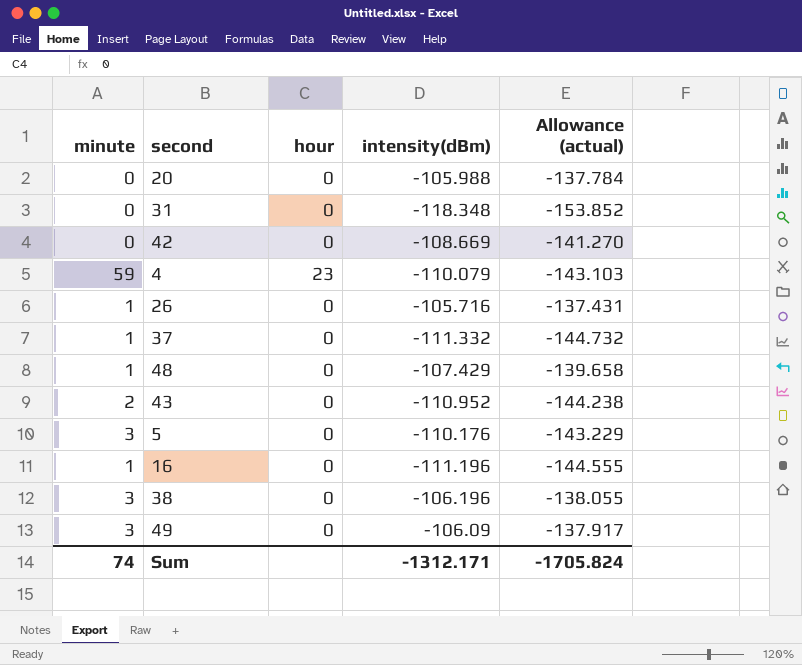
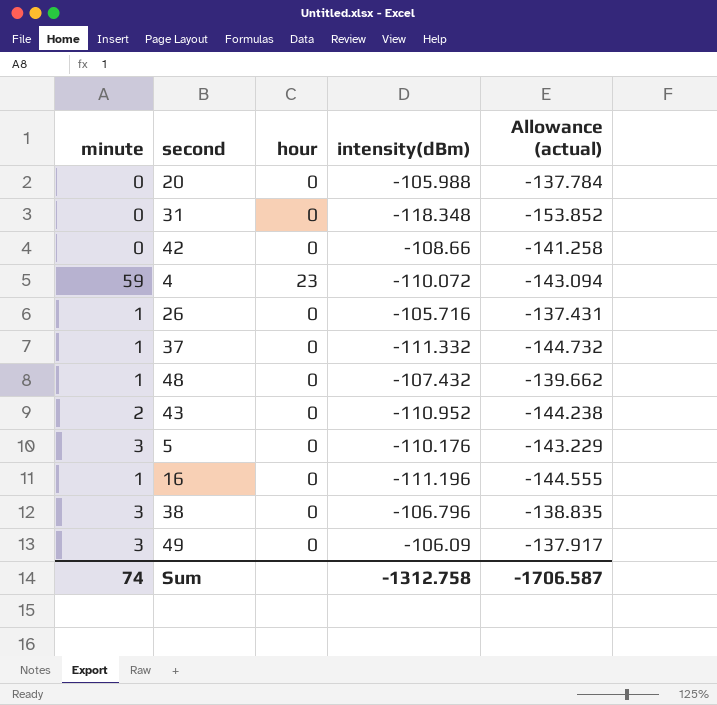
42 | intensity(dBm): -108.669 -> -108.66
42 | Allowance (actual): -141.270 -> -141.258
4 | intensity(dBm): -110.079 -> -110.072
4 | Allowance (actual): -143.103 -> -143.094
48 | intensity(dBm): -107.429 -> -107.432
48 | Allowance (actual): -139.658 -> -139.662
38 | intensity(dBm): -106.196 -> -106.796
38 | Allowance (actual): -138.055 -> -138.835
Sum | intensity(dBm): -1312.171 -> -1312.758
Sum | Allowance (actual): -1705.824 -> -1706.587

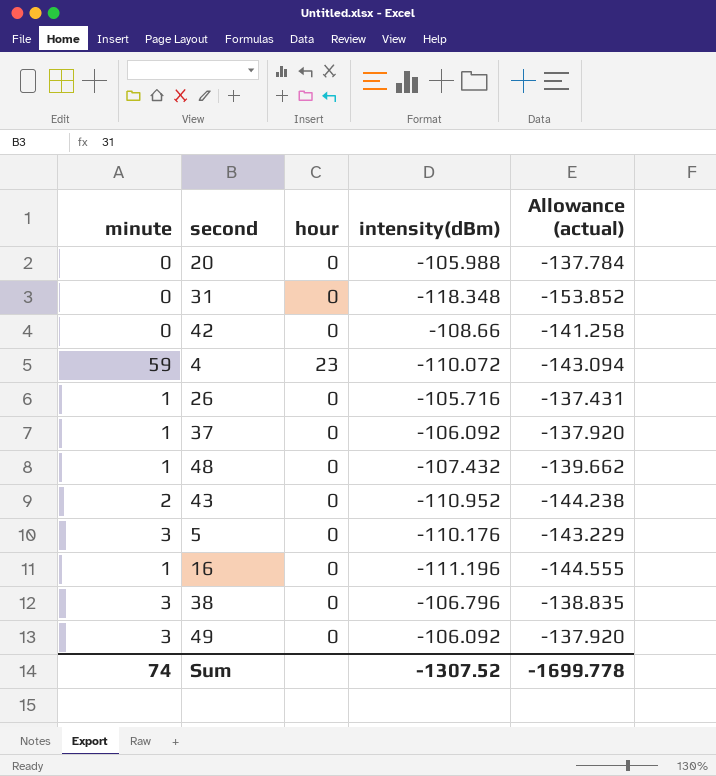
37 | intensity(dBm): -111.332 -> -106.092
37 | Allowance (actual): -144.732 -> -137.920
49 | intensity(dBm): -106.09 -> -106.092
49 | Allowance (actual): -137.917 -> -137.920
Sum | intensity(dBm): -1312.758 -> -1307.52
Sum | Allowance (actual): -1706.587 -> -1699.778

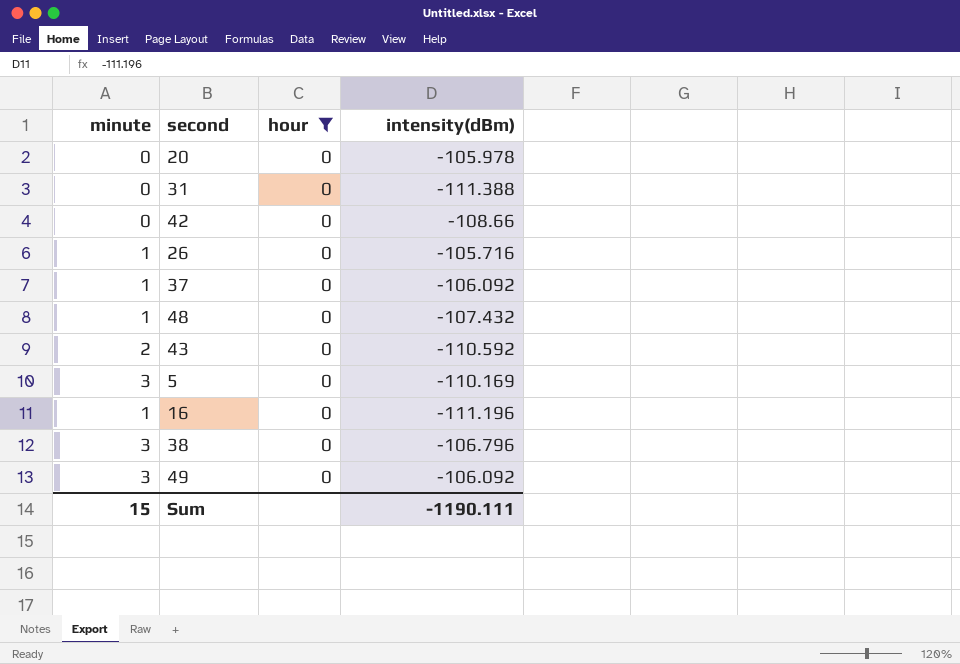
filter: none -> hour = 0
column Allowance (actual) | formula: [intensity(dBm)] * 1.3 -> none
20 | intensity(dBm): -105.988 -> -105.978
31 | intensity(dBm): -118.348 -> -111.388
43 | intensity(dBm): -110.952 -> -110.592
5 | intensity(dBm): -110.176 -> -110.169
Sum | minute: 74 -> 15
Sum | intensity(dBm): -1307.52 -> -1190.111

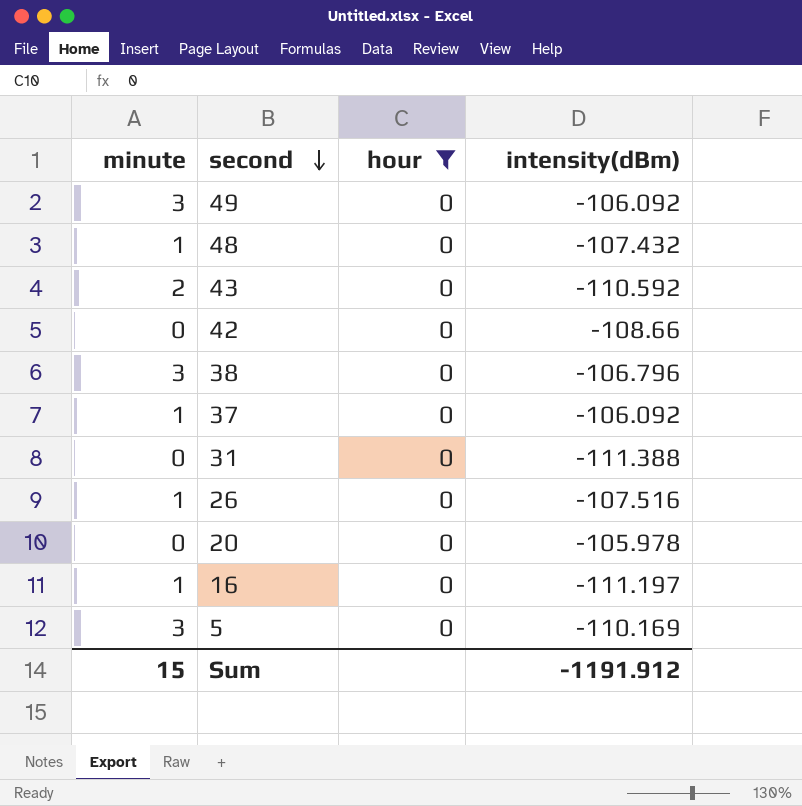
row order: none -> second descending
26 | intensity(dBm): -105.716 -> -107.516
16 | intensity(dBm): -111.196 -> -111.197
Sum | intensity(dBm): -1190.111 -> -1191.912

